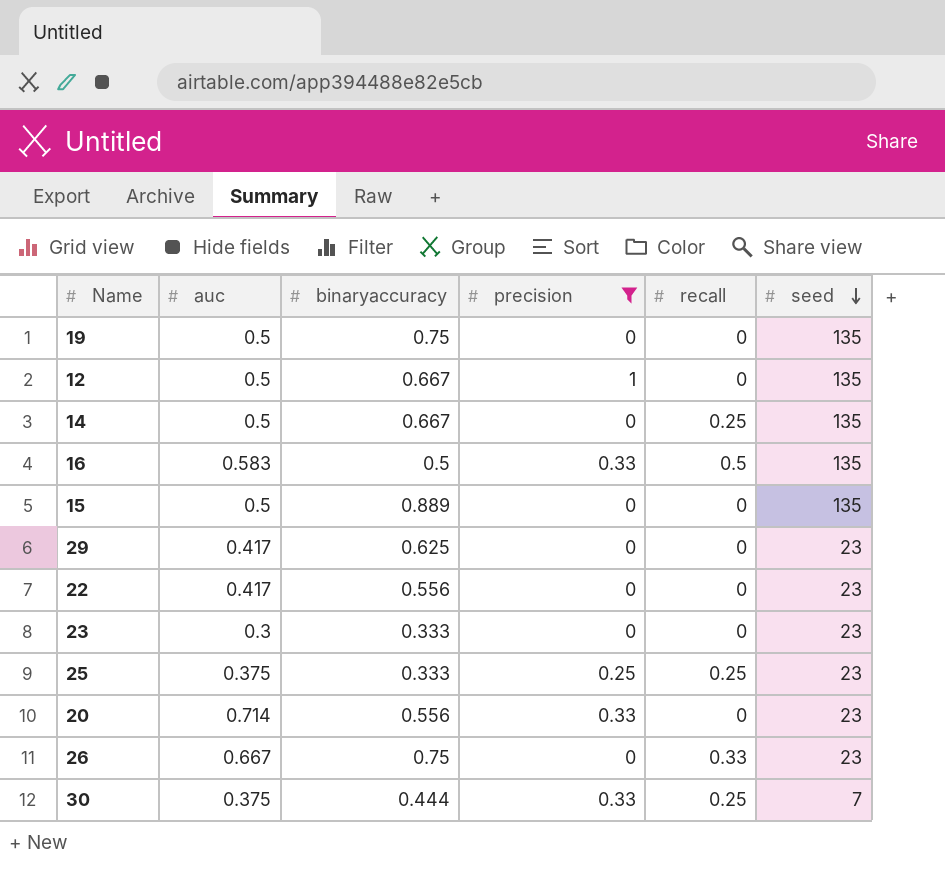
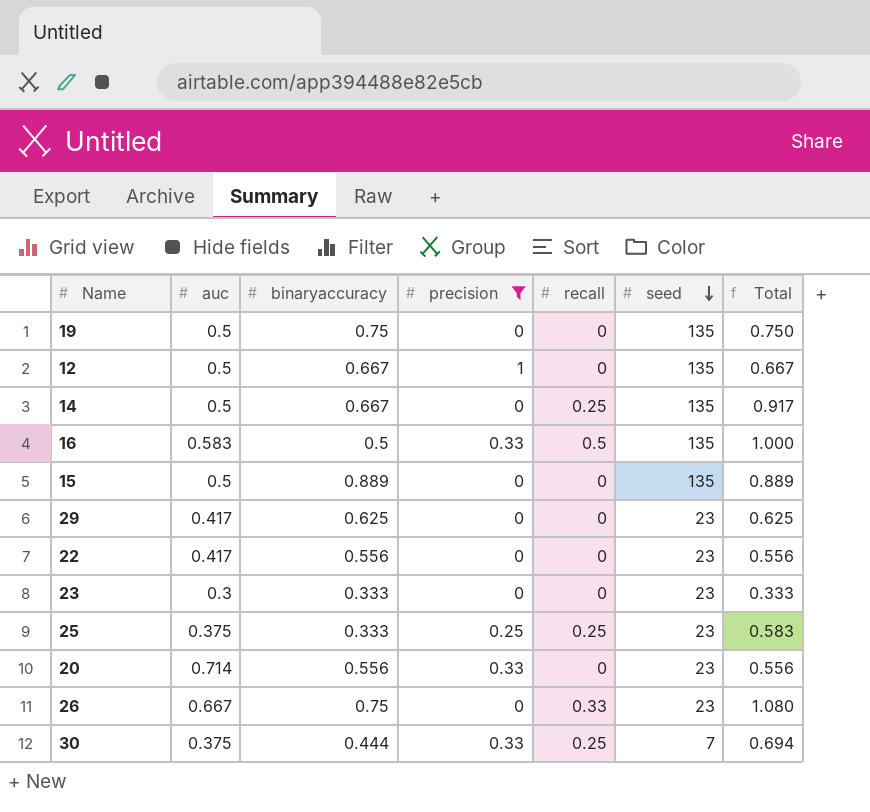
column Total | formula: none -> [binaryaccuracy] + [recall]

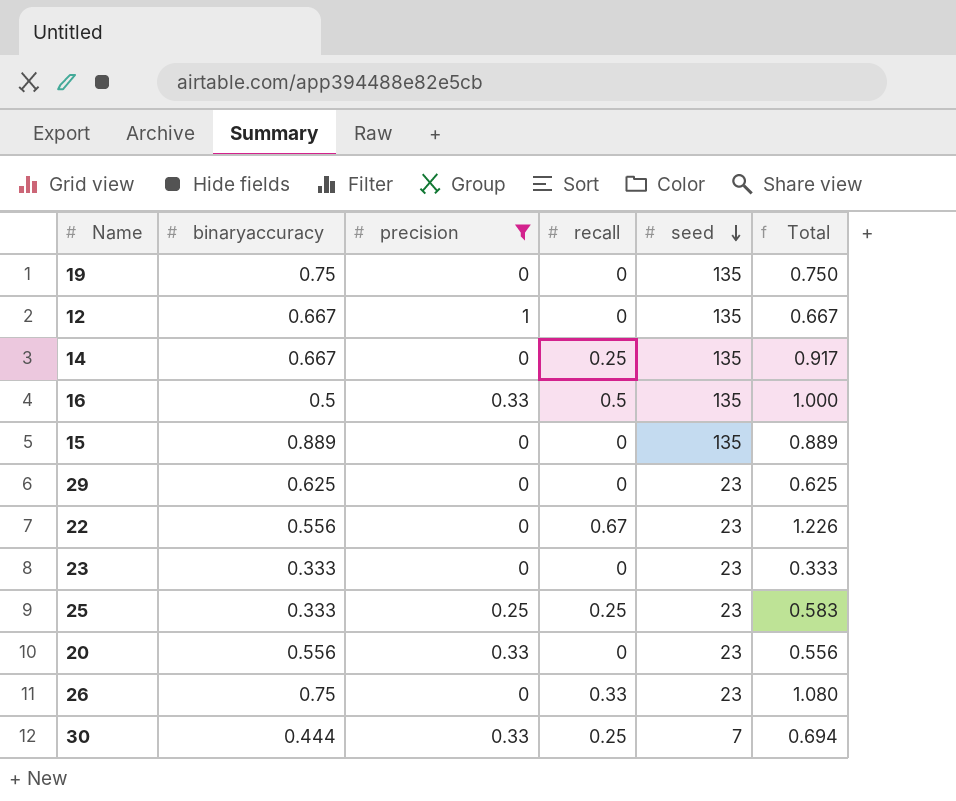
column auc | position: 2 -> none
22 | recall: 0 -> 0.67
22 | Total: 0.556 -> 1.226

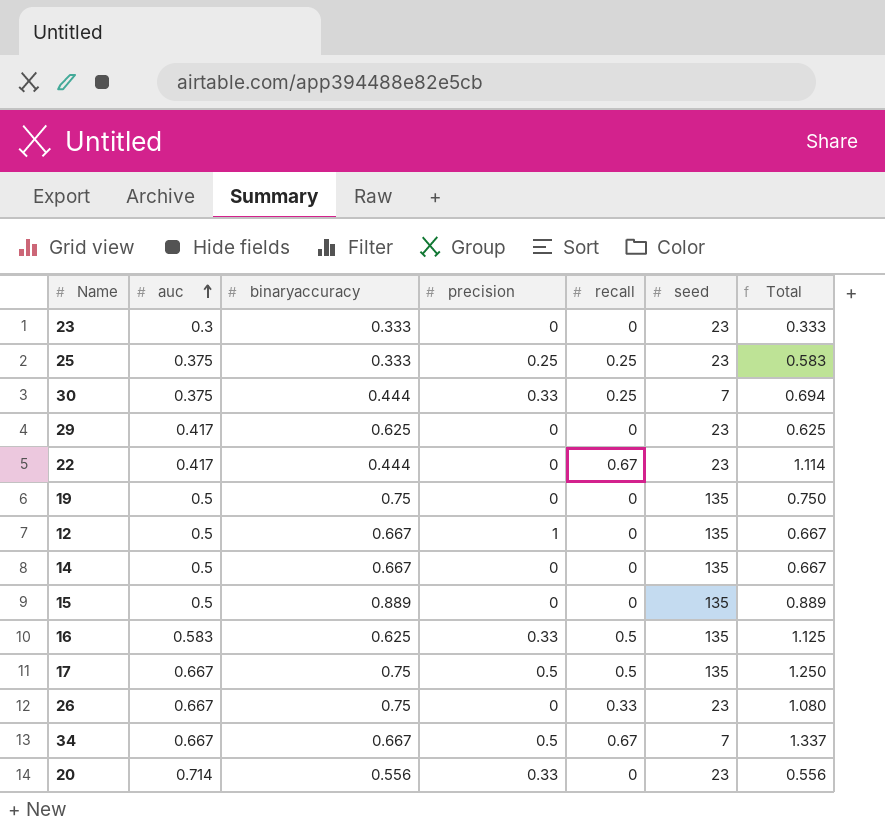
filter: precision != 0.5 -> none
row order: seed descending -> auc ascending
column auc | position: none -> 2
22 | binaryaccuracy: 0.556 -> 0.444
22 | Total: 1.226 -> 1.114
14 | recall: 0.25 -> 0
14 | Total: 0.917 -> 0.667
16 | binaryaccuracy: 0.5 -> 0.625
16 | Total: 1.000 -> 1.125

